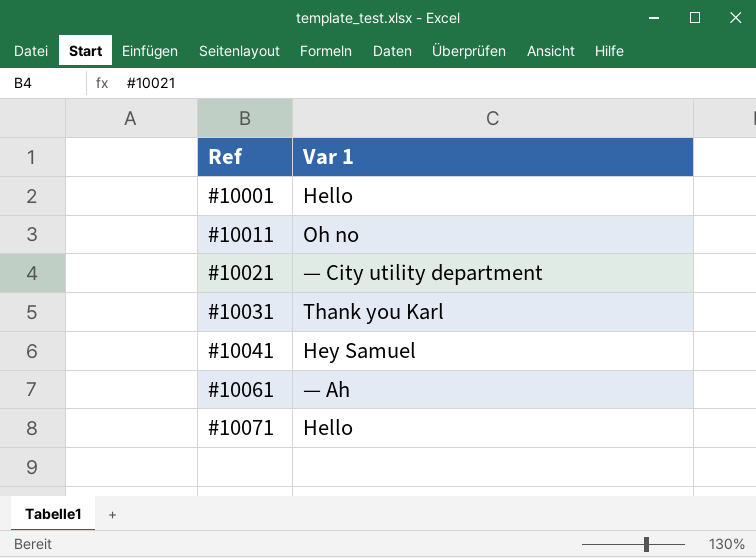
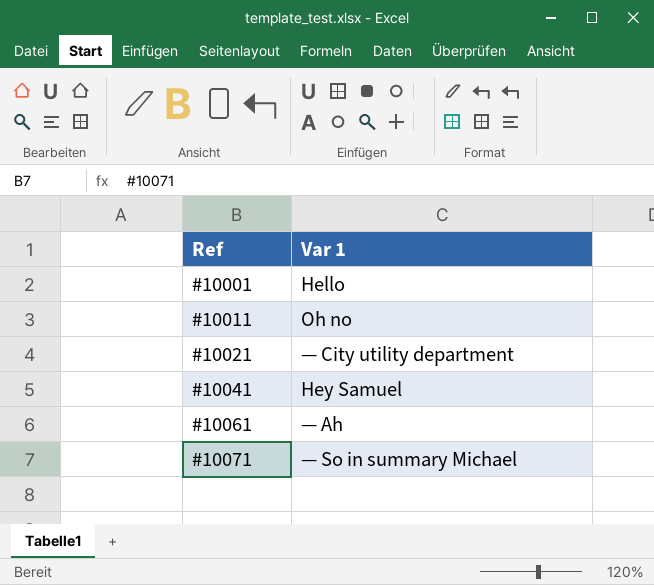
row #10031: Thank you Karl -> none
#10071 | Var 1: Hello -> — So in summary Michael

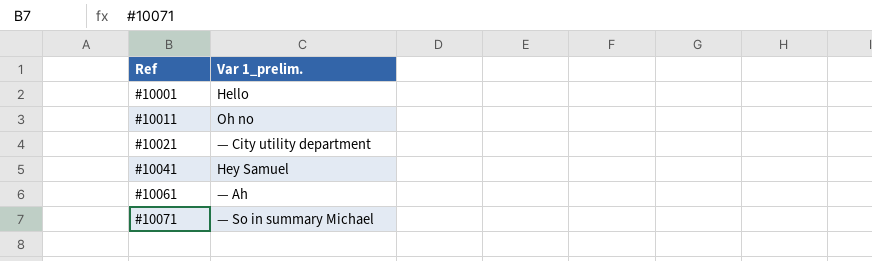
column name: Var 1 -> Var 1_prelim.

